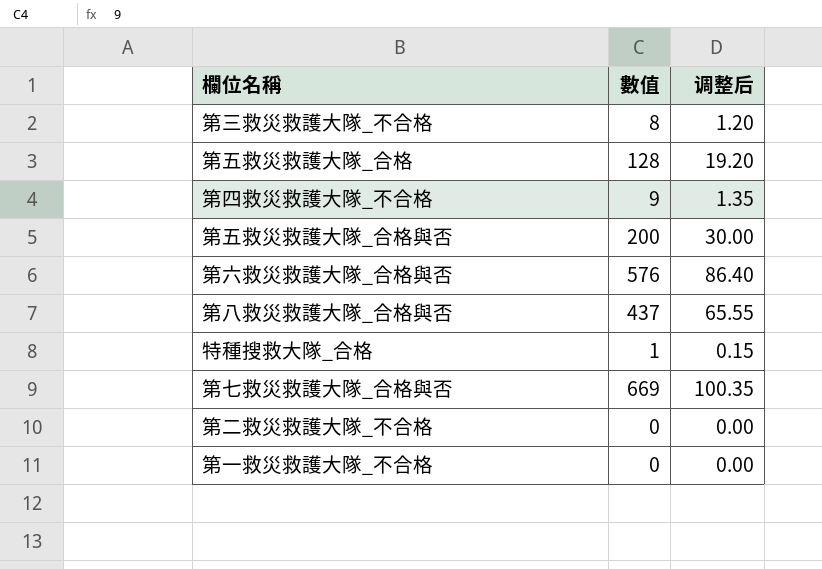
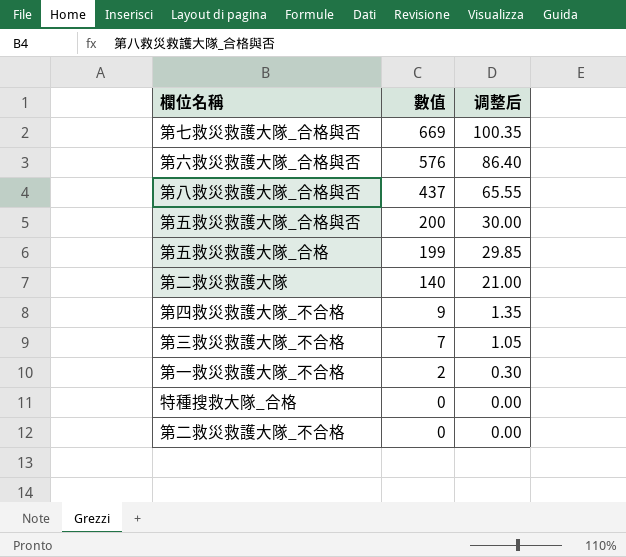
row order: none -> 數值 descending
第五救災救護大隊_合格 | 數值: 128 -> 199
第五救災救護大隊_合格 | 调整后: 19.20 -> 29.85
row 第二救災救護大隊: none -> 140 | 21.00
第三救災救護大隊_不合格 | 數值: 8 -> 7
第三救災救護大隊_不合格 | 调整后: 1.20 -> 1.05
第一救災救護大隊_不合格 | 數值: 0 -> 2
第一救災救護大隊_不合格 | 调整后: 0.00 -> 0.30
特種搜救大隊_合格 | 數值: 1 -> 0
特種搜救大隊_合格 | 调整后: 0.15 -> 0.00

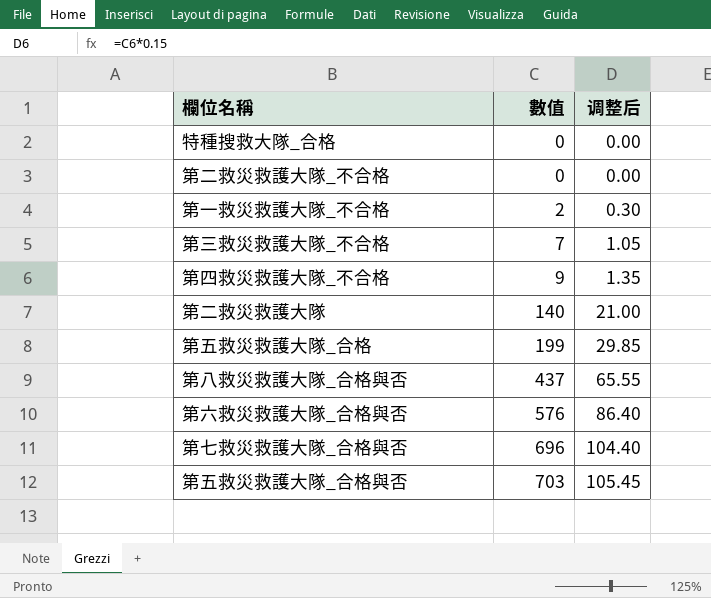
row order: 數值 descending -> 數值 ascending
第七救災救護大隊_合格與否 | 數值: 669 -> 696
第七救災救護大隊_合格與否 | 调整后: 100.35 -> 104.40
第五救災救護大隊_合格與否 | 數值: 200 -> 703
第五救災救護大隊_合格與否 | 调整后: 30.00 -> 105.45

